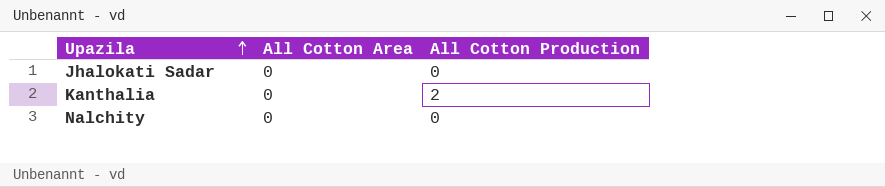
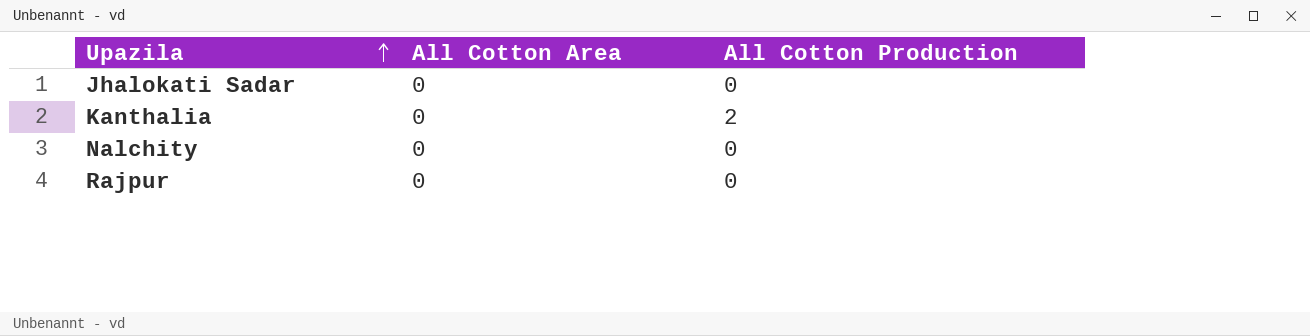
row Rajpur: none -> 0 | 0

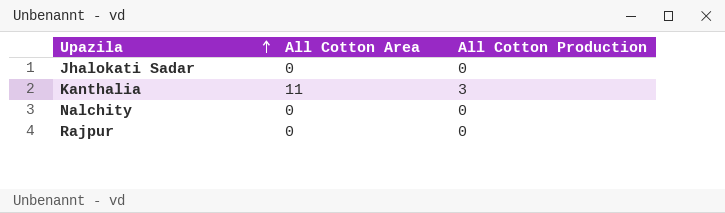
Kanthalia | All Cotton Area: 0 -> 11
Kanthalia | All Cotton Production: 2 -> 3

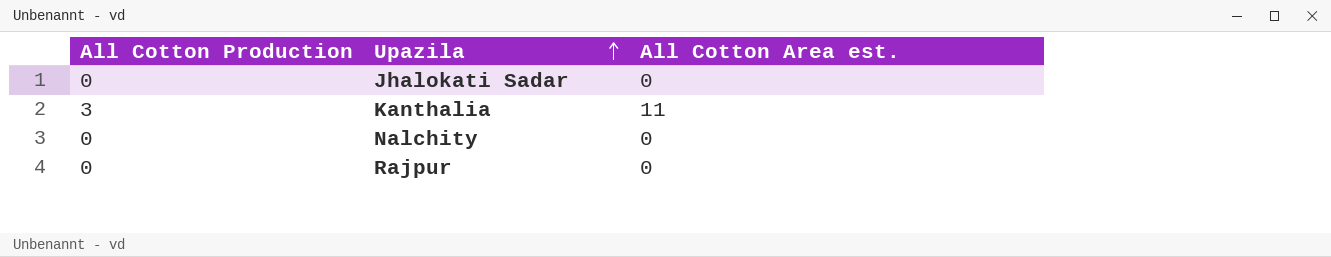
column All Cotton Production | position: 3 -> 1
column name: All Cotton Area -> All Cotton Area est.

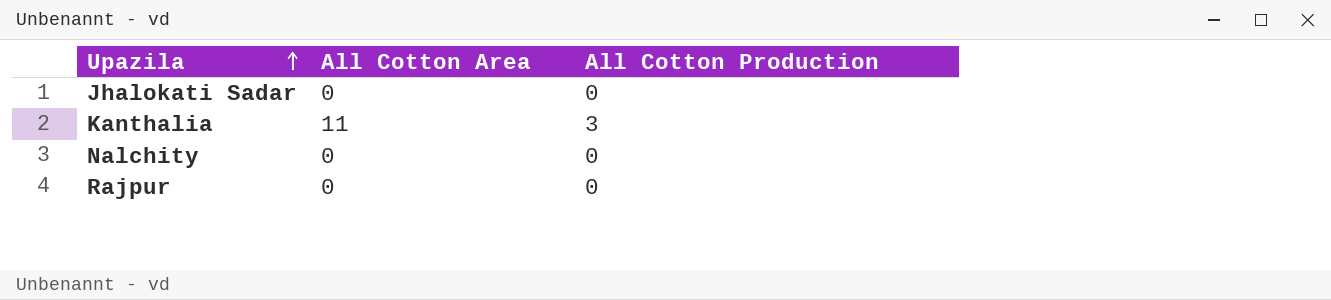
column name: All Cotton Area est. -> All Cotton Area
column All Cotton Production | position: 1 -> 3

